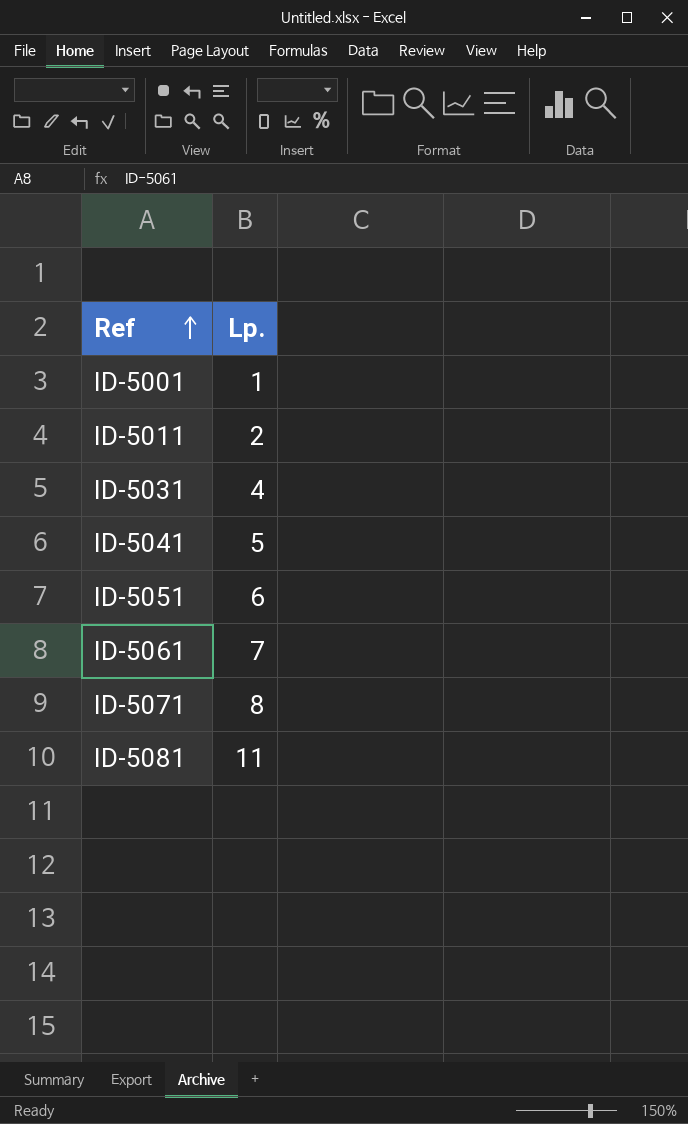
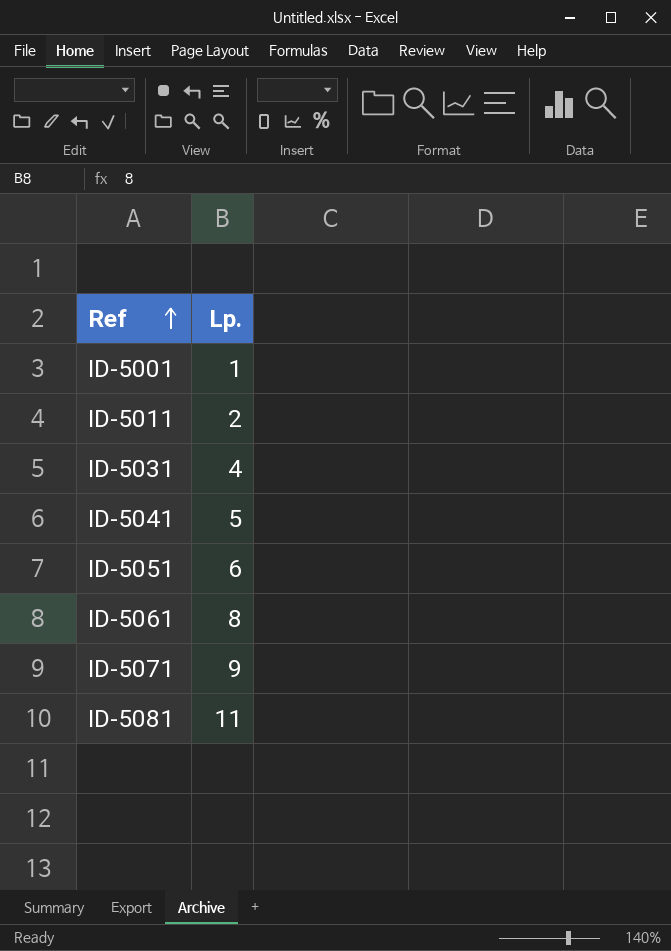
ID-5061 | Lp.: 7 -> 8
ID-5071 | Lp.: 8 -> 9

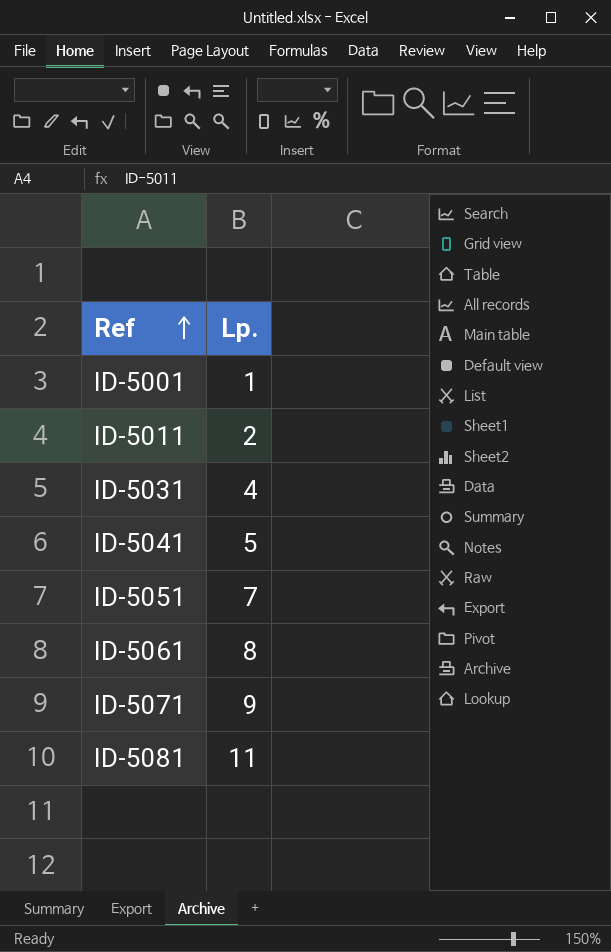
ID-5051 | Lp.: 6 -> 7

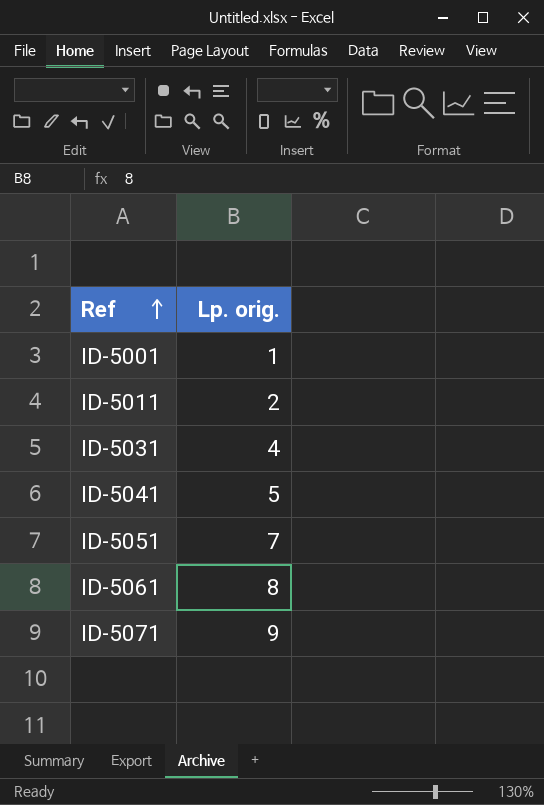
column name: Lp. -> Lp. orig.
row ID-5081: 11 -> none

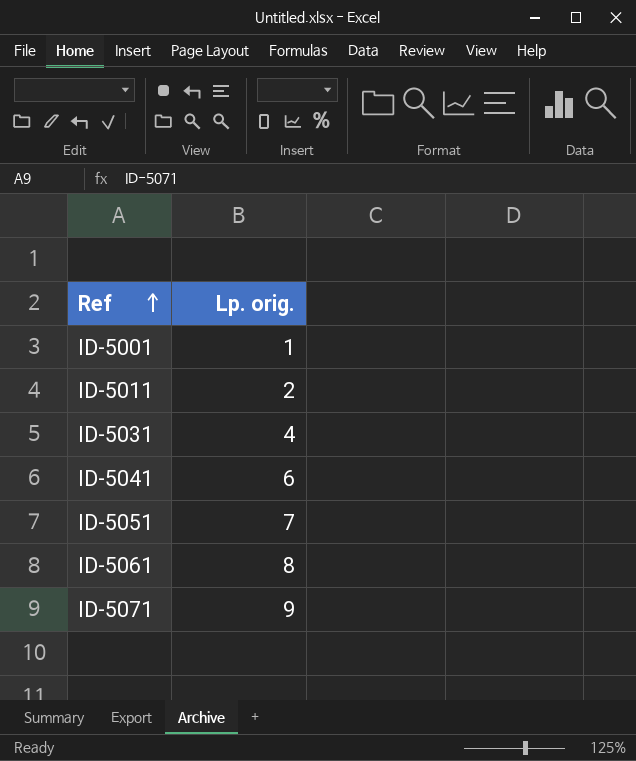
ID-5041 | Lp. orig.: 5 -> 6

